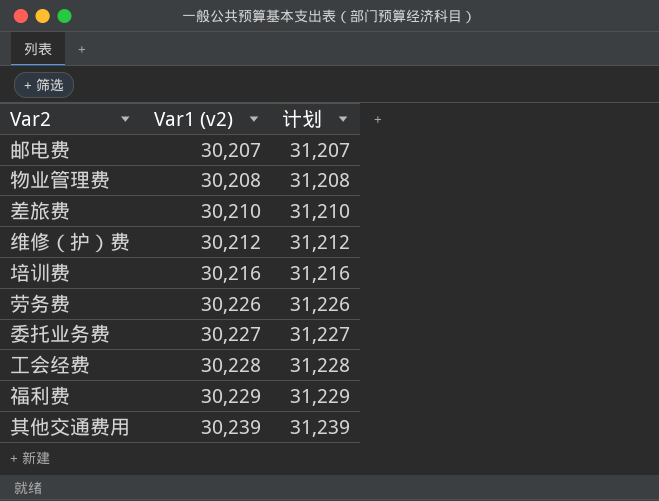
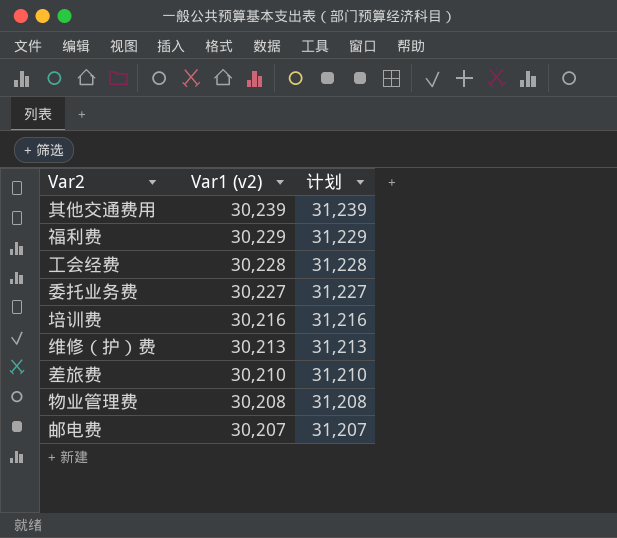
row order: Var1 (v2) ascending -> Var1 (v2) descending
row 劳务费: 30,226 | 31,226 -> none
维修（护）费 | Var1 (v2): 30,212 -> 30,213
维修（护）费 | 计划: 31,212 -> 31,213

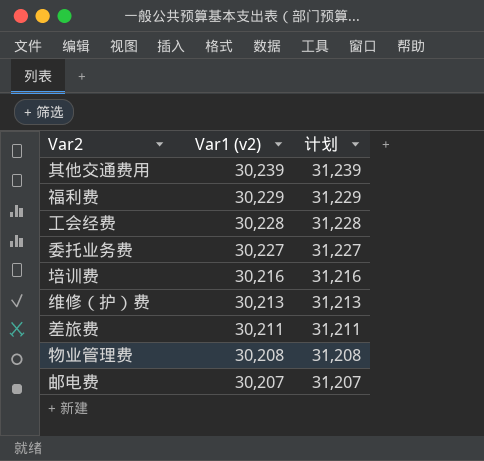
差旅费 | Var1 (v2): 30,210 -> 30,211
差旅费 | 计划: 31,210 -> 31,211

